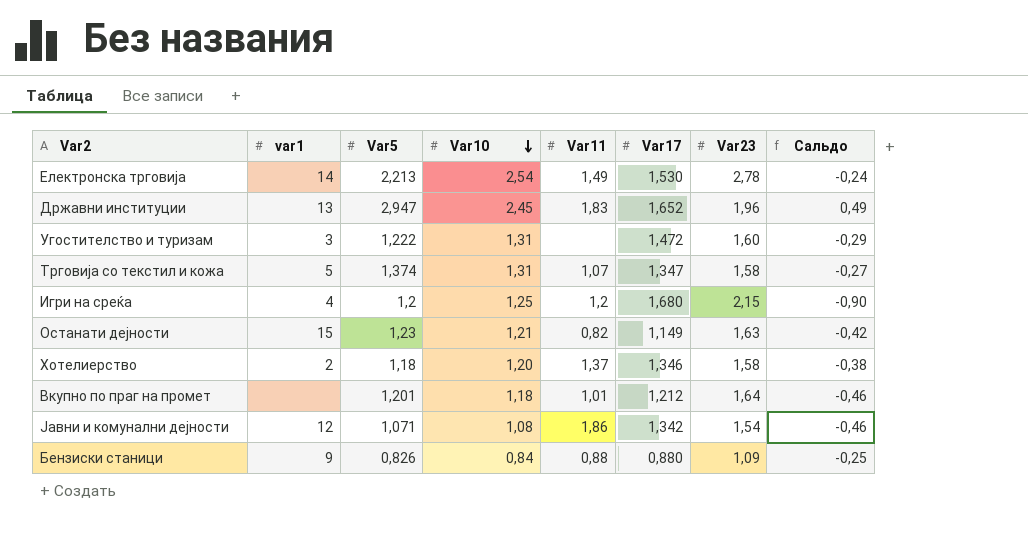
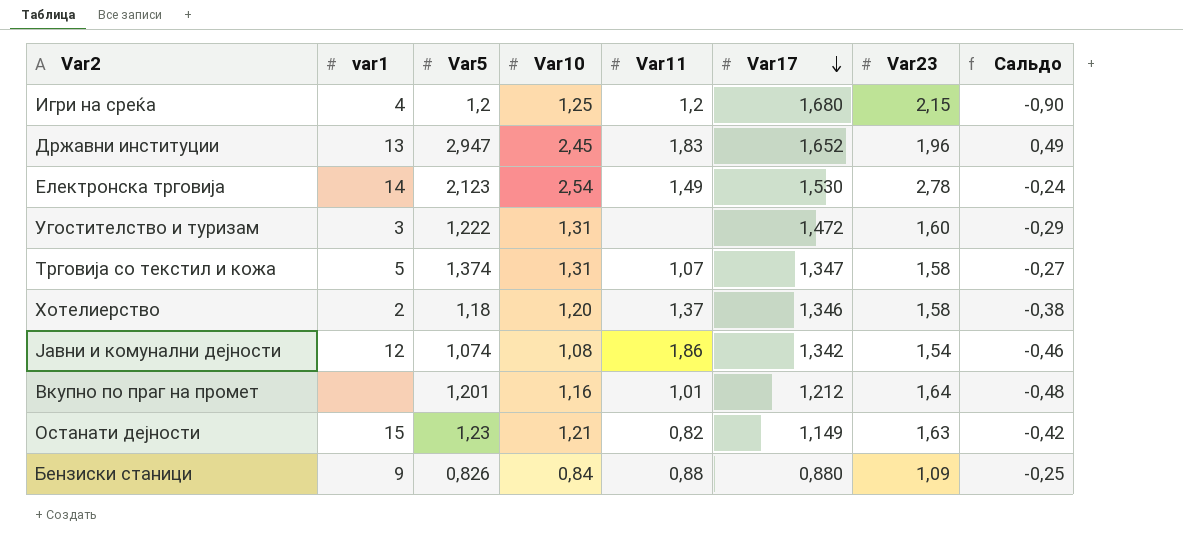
row order: Var10 descending -> Var17 descending
Електронска трговија | Var5: 2,213 -> 2,123
Јавни и комунални дејности | Var5: 1,071 -> 1,074
Вкупно по праг на промет | Var10: 1,18 -> 1,16
Вкупно по праг на промет | Сальдо: -0,46 -> -0,48

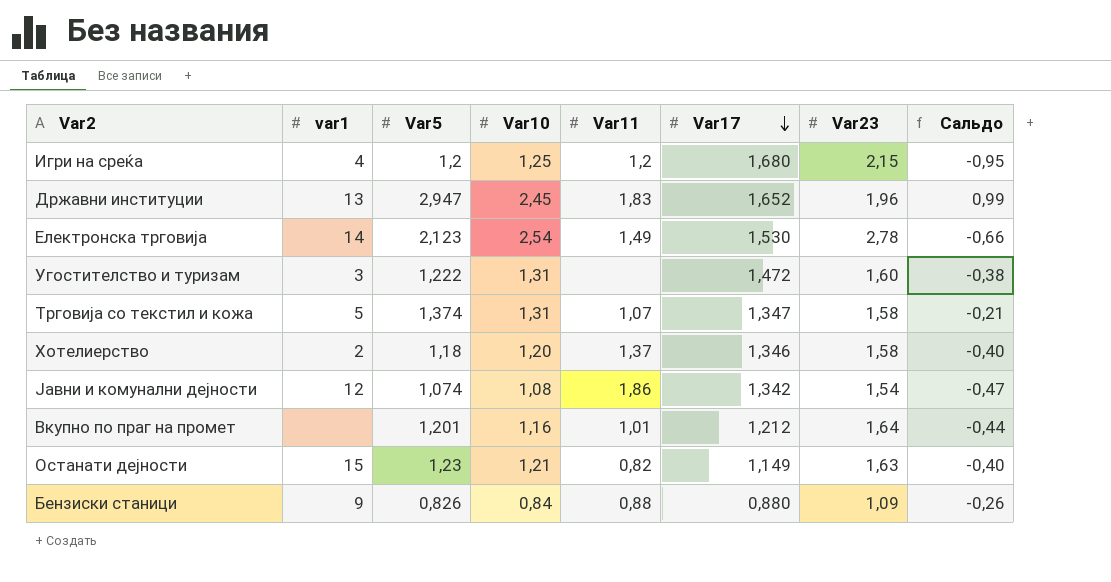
column Сальдо | formula: [Var10] - [Var23] -> [Var5] - [Var23]

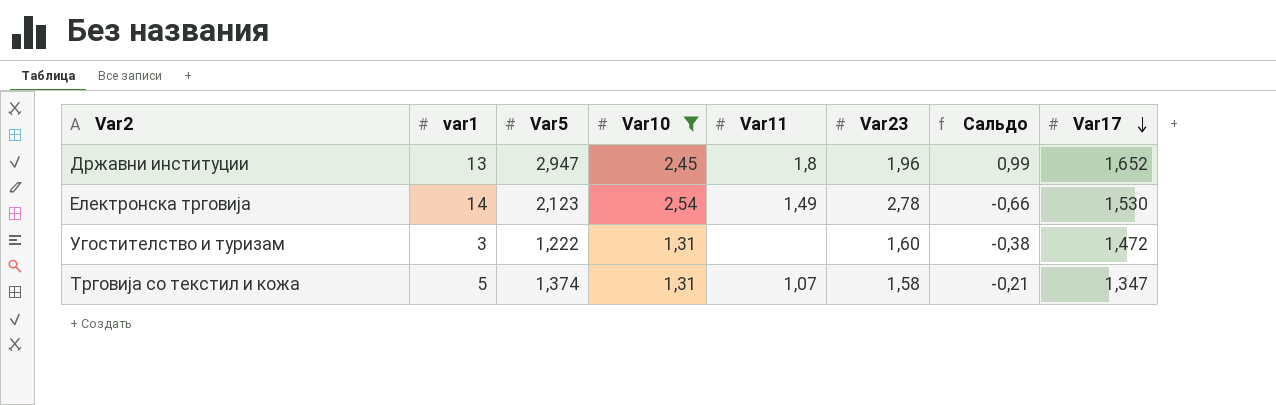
filter: none -> Var10 >= 1,31
column Var17 | position: 6 -> 8
Државни институции | Var11: 1,83 -> 1,8

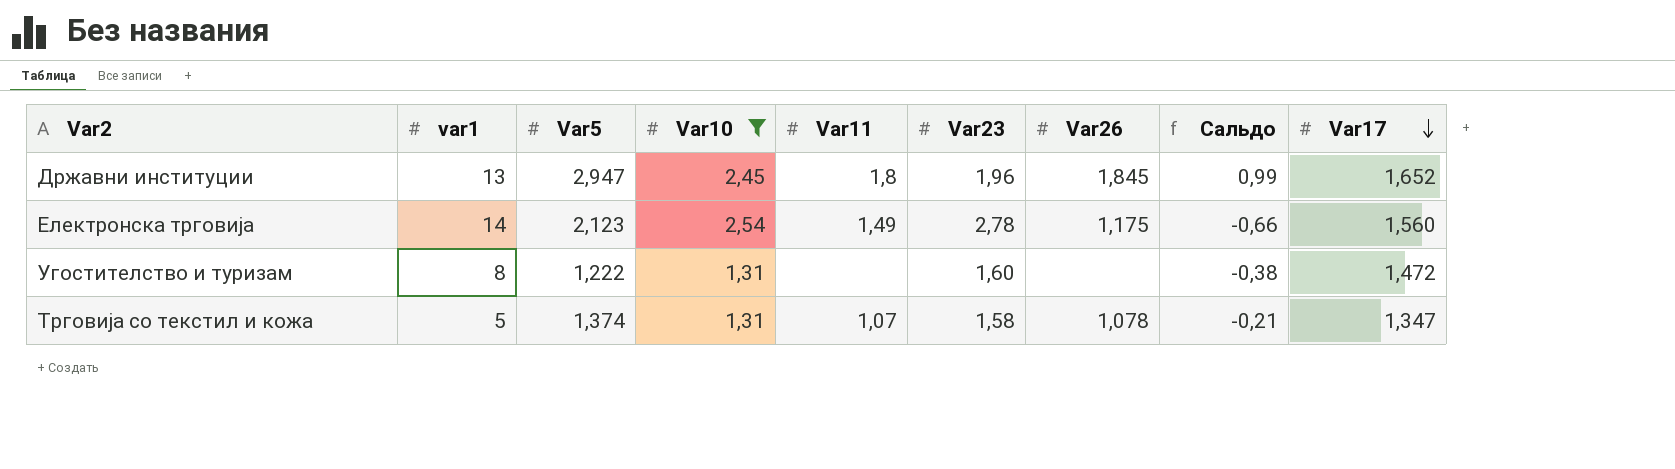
column Var26 | position: none -> 7
Електронска трговија | Var17: 1,530 -> 1,560
Угостителство и туризам | var1: 3 -> 8

